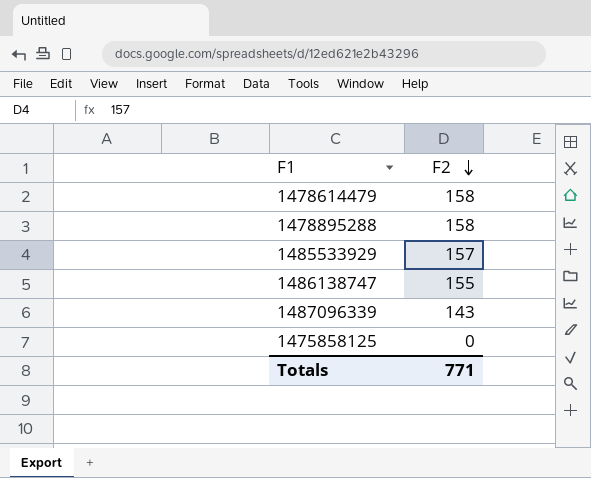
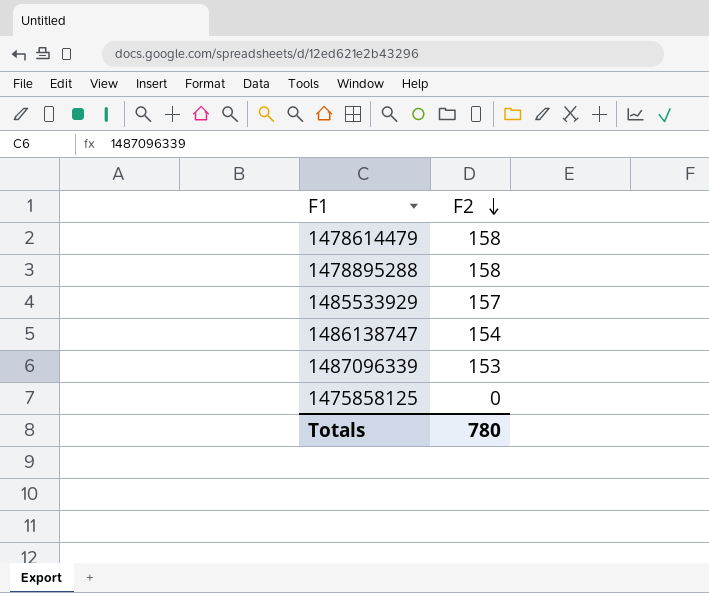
1486138747 | F2: 155 -> 154
1487096339 | F2: 143 -> 153
Totals | F2: 771 -> 780

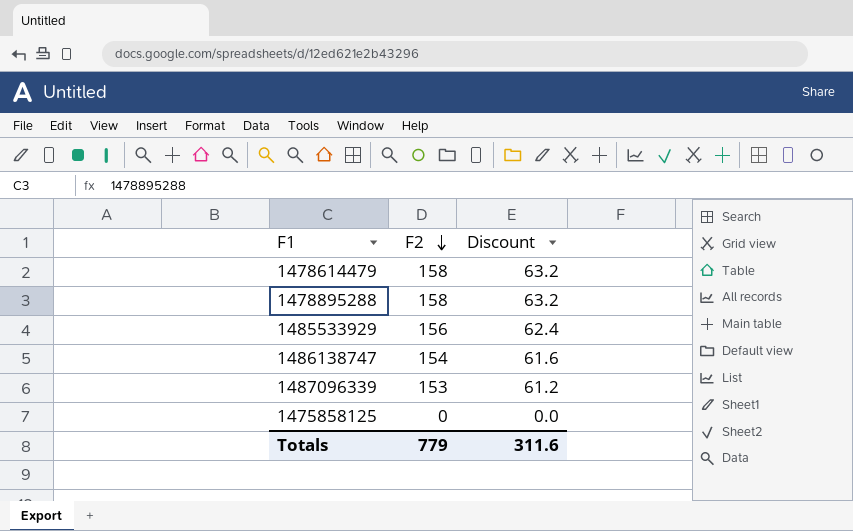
column Discount | formula: none -> [F2] * 0.4
1485533929 | F2: 157 -> 156
Totals | F2: 780 -> 779

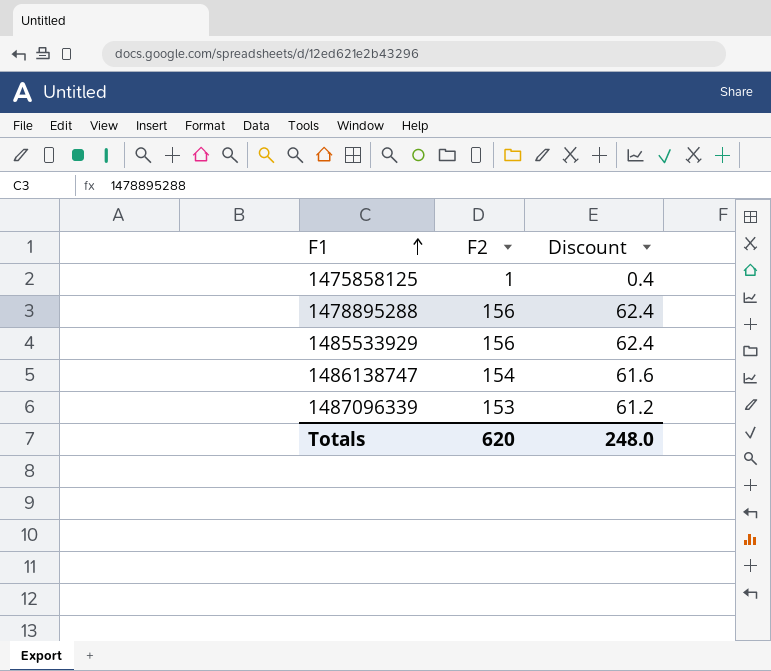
row order: F2 descending -> F1 ascending
row 1478614479: 158 | 63.2 -> none
1475858125 | F2: 0 -> 1
1475858125 | Discount: 0.0 -> 0.4
1478895288 | F2: 158 -> 156
1478895288 | Discount: 63.2 -> 62.4
Totals | F2: 779 -> 620
Totals | Discount: 311.6 -> 248.0

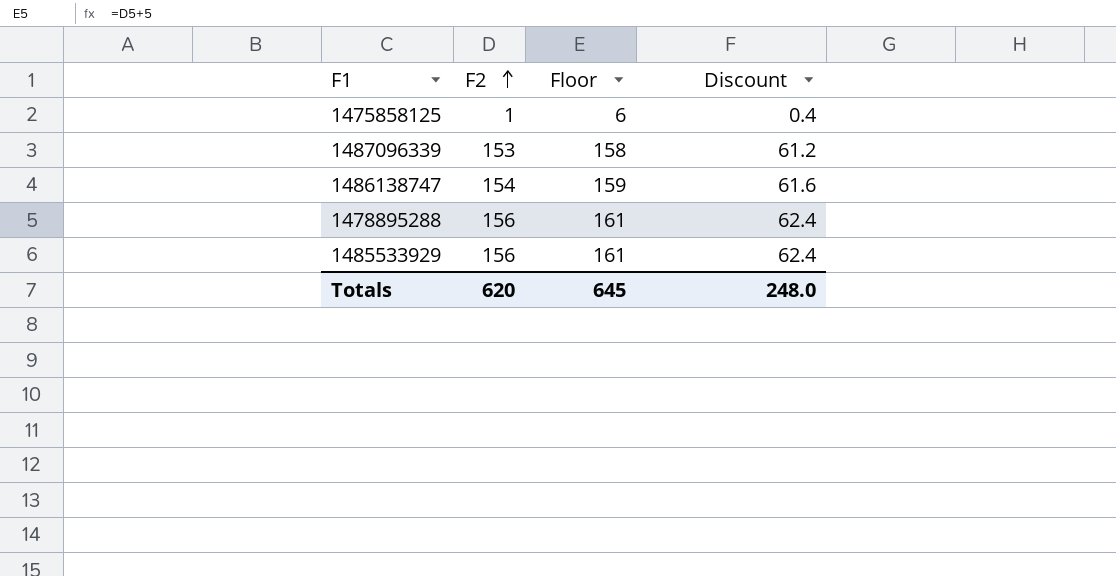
row order: F1 ascending -> F2 ascending
column Floor | formula: none -> [F2] + 5

